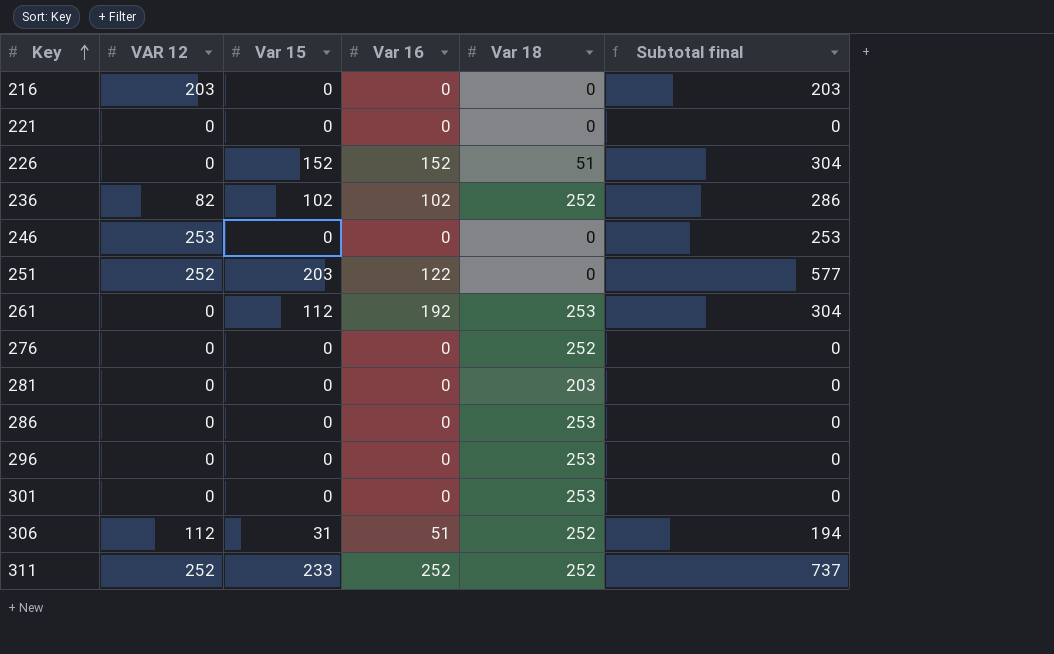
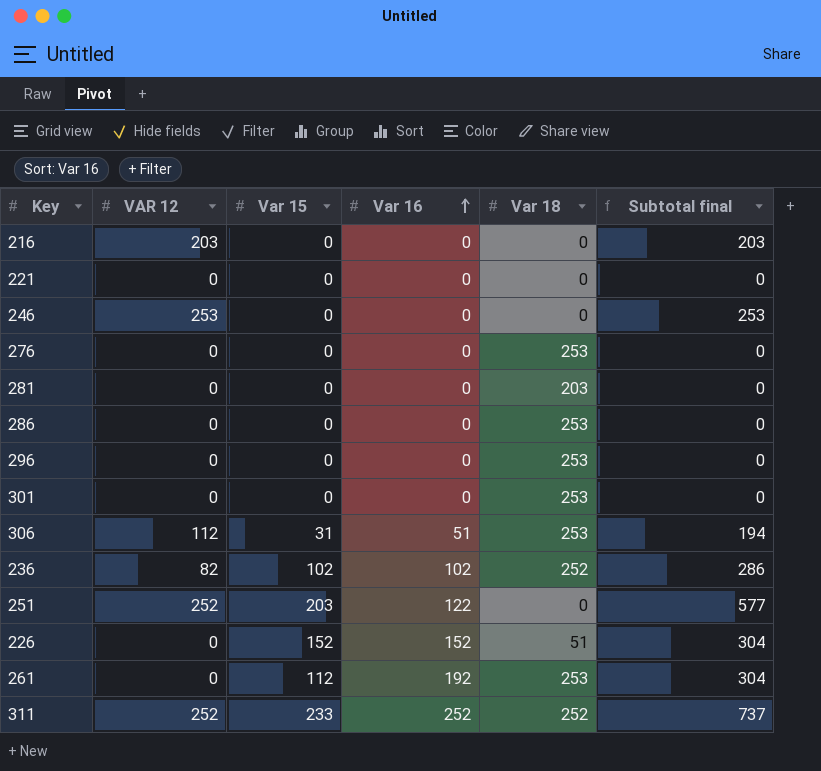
row order: Key ascending -> Var 16 ascending
276 | Var 18: 252 -> 253
306 | Var 18: 252 -> 253

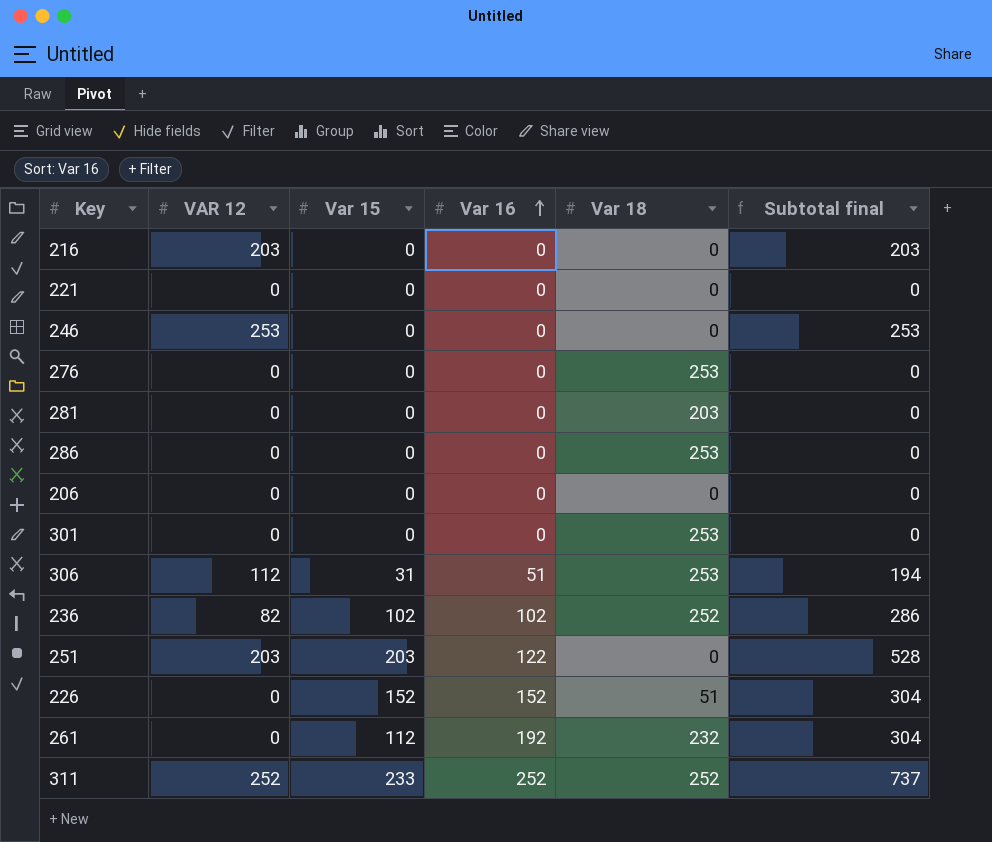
row 296: 0 | 0 | 0 | 253 | 0 -> none
row 206: none -> 0 | 0 | 0 | 0 | 0
251 | VAR 12: 252 -> 203
251 | Subtotal final: 577 -> 528
261 | Var 18: 253 -> 232

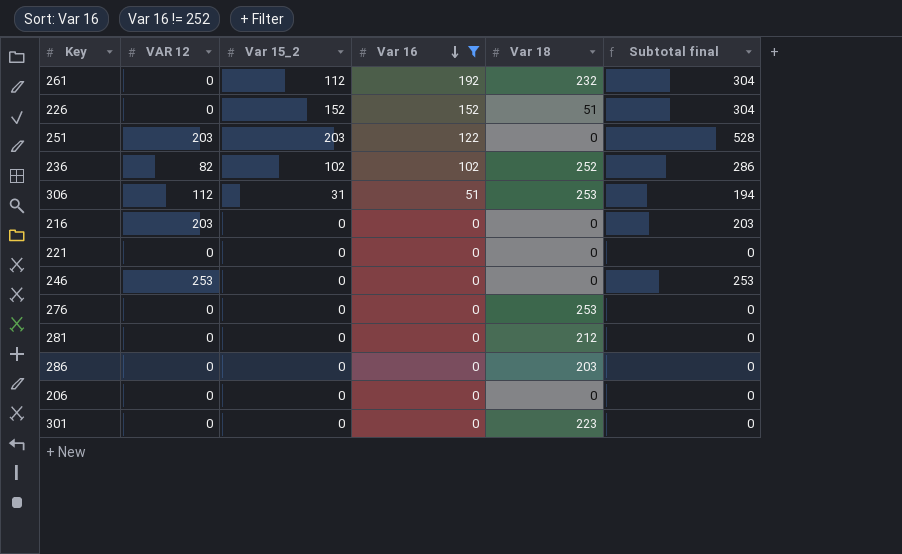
filter: none -> Var 16 != 252
row order: Var 16 ascending -> Var 16 descending
column name: Var 15 -> Var 15_2
281 | Var 18: 203 -> 212
286 | Var 18: 253 -> 203
301 | Var 18: 253 -> 223

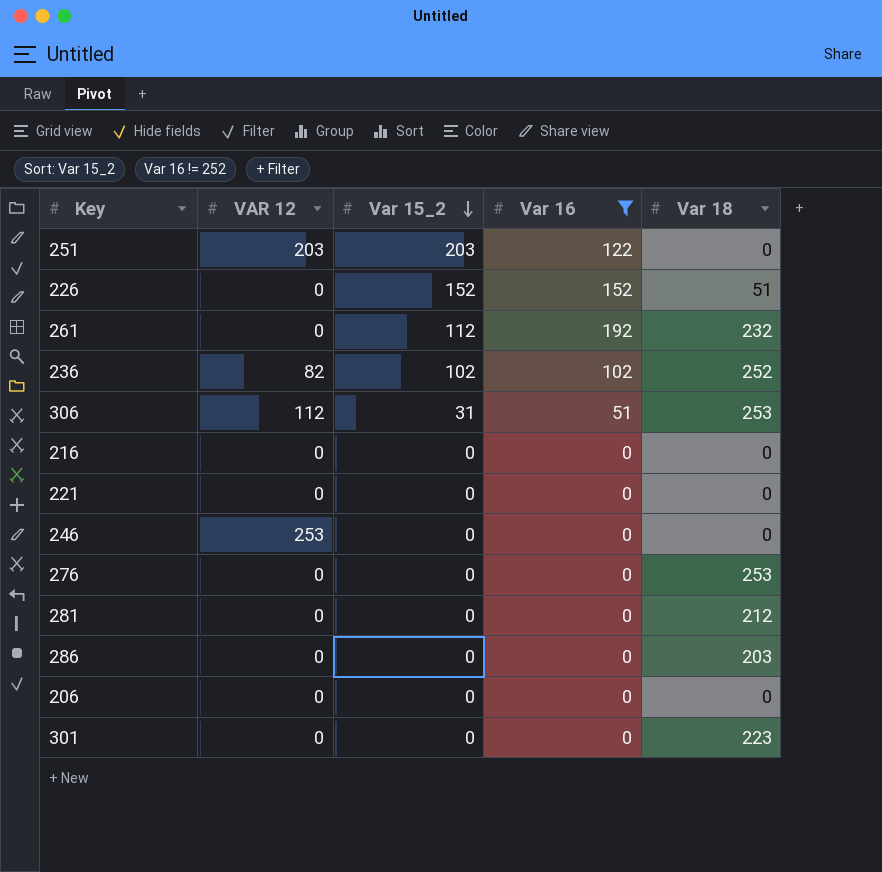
row order: Var 16 descending -> Var 15_2 descending
column Subtotal final | formula: [VAR 12] + [Var 15_2] + [Var 16] -> none
216 | VAR 12: 203 -> 0

